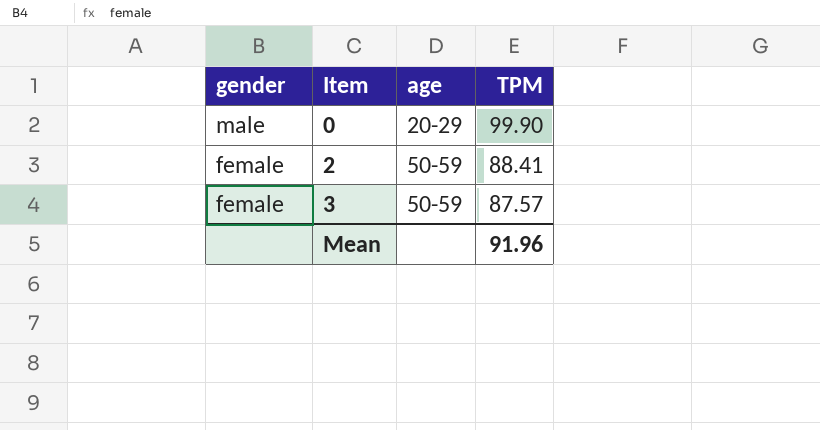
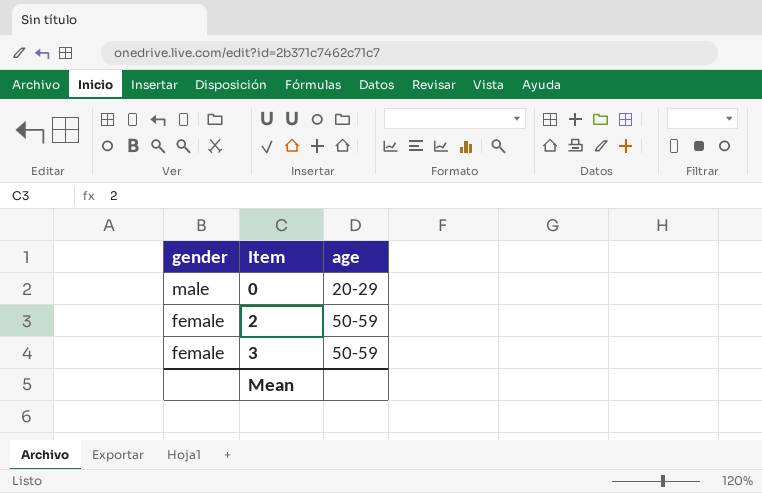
column TPM | position: 4 -> none

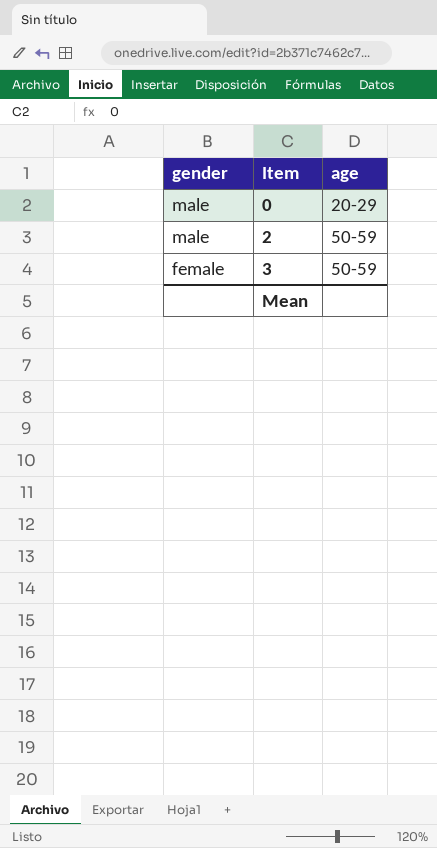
2 | gender: female -> male

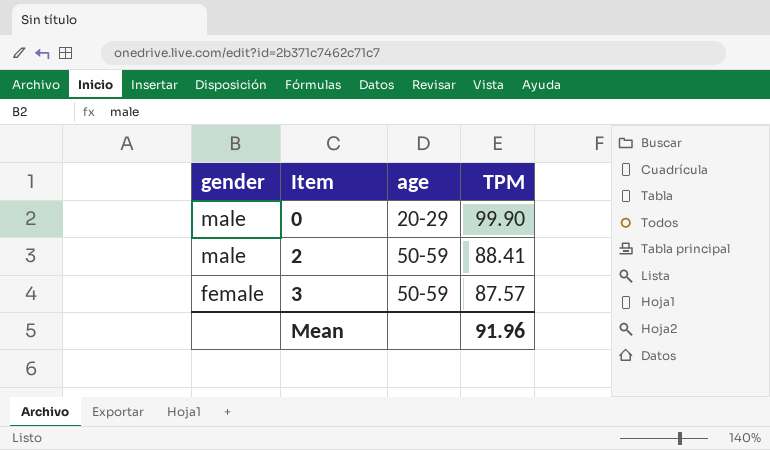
column TPM | position: none -> 4

